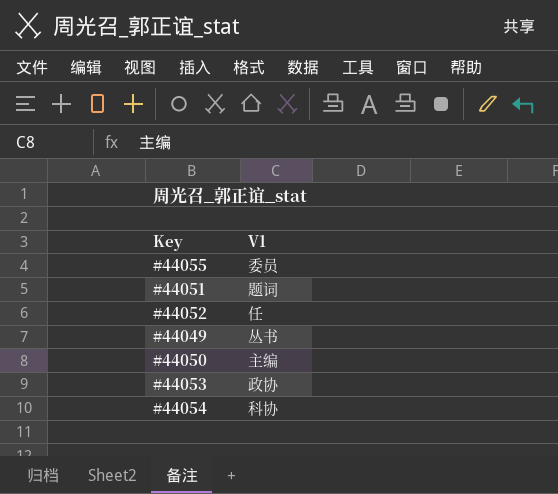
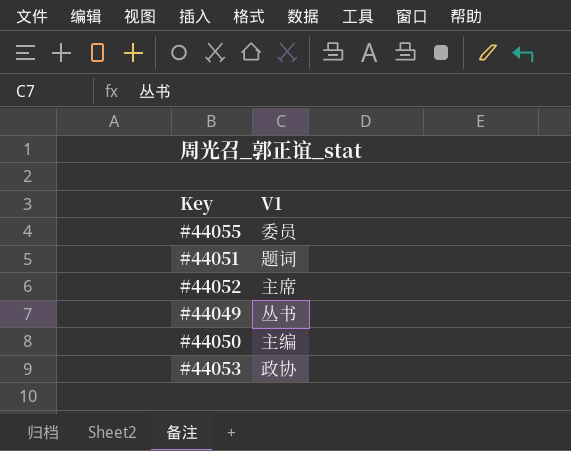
row #44054: 科协 -> none
#44052 | V1: 任 -> 主席

